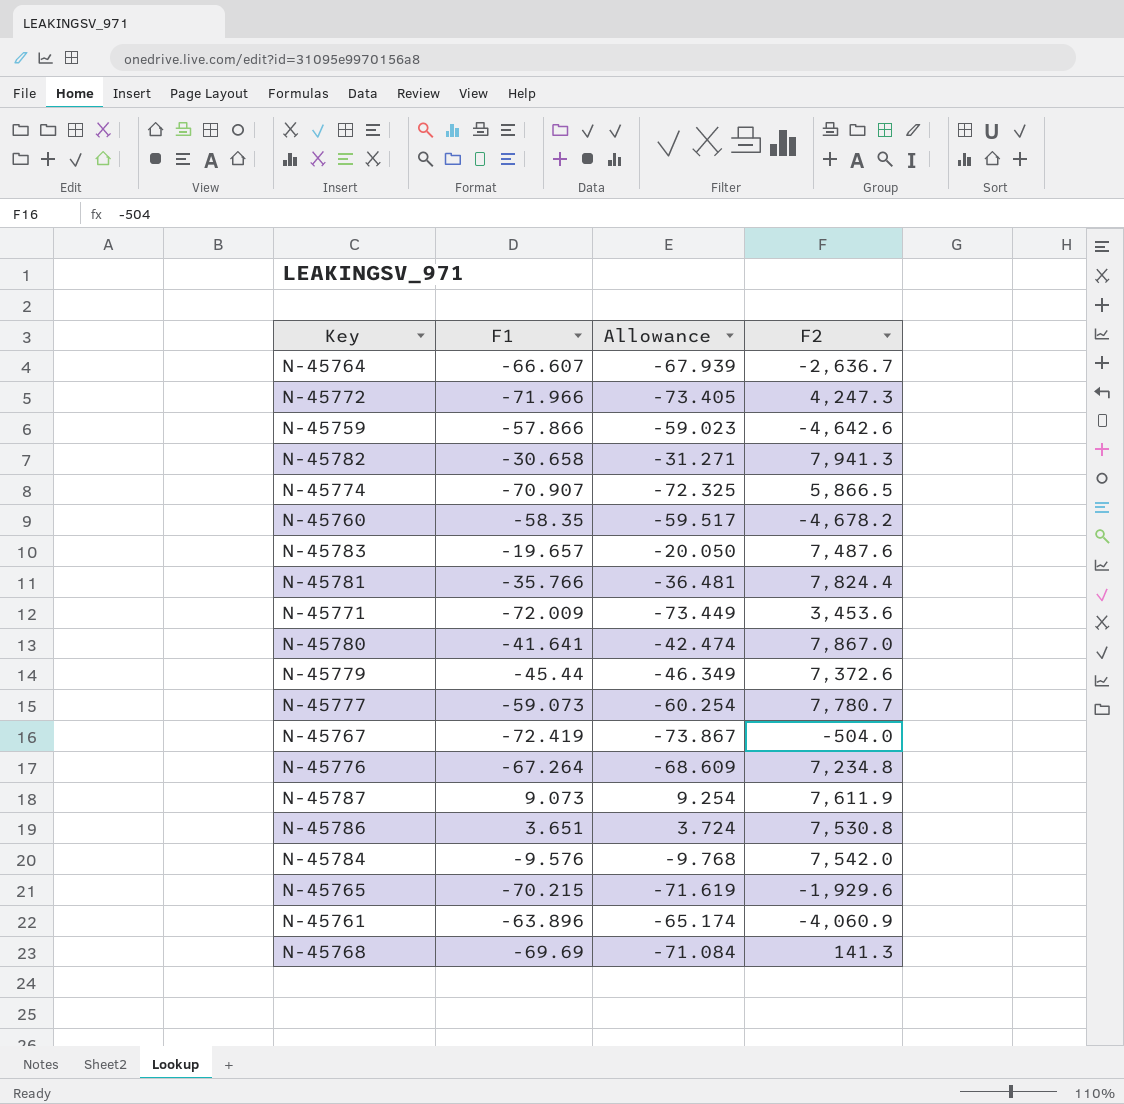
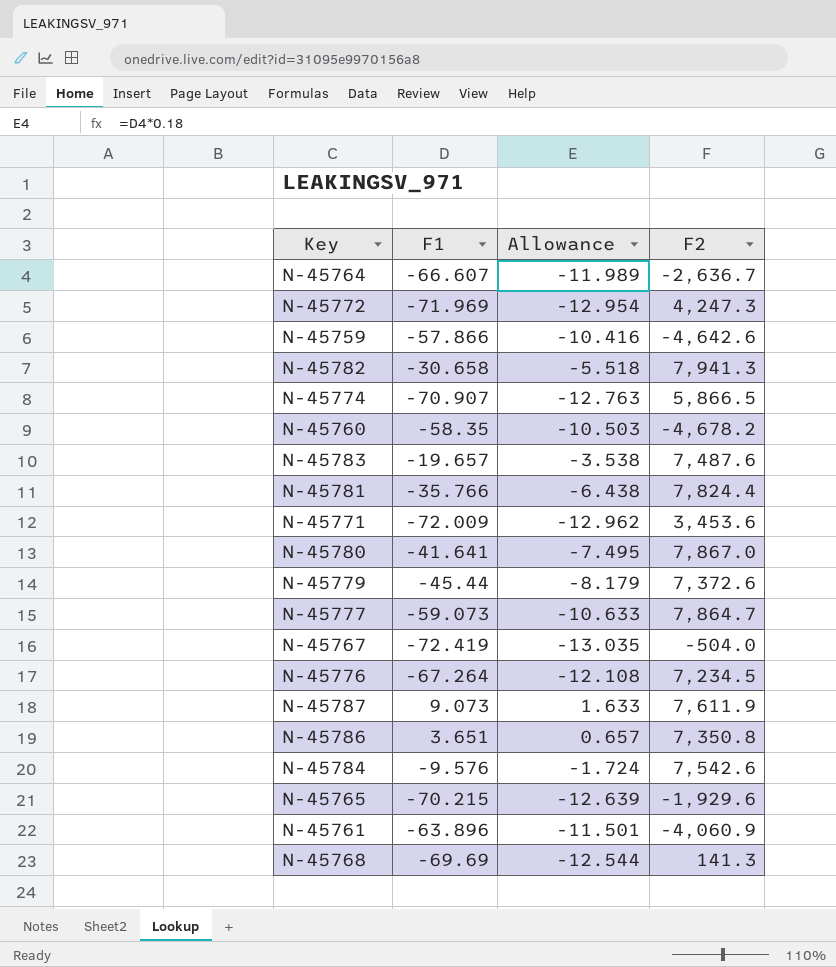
column Allowance | formula: [F1] * 1.02 -> [F1] * 0.18
N-45772 | F1: -71.966 -> -71.969
N-45777 | F2: 7,780.7 -> 7,864.7
N-45776 | F2: 7,234.8 -> 7,234.5
N-45786 | F2: 7,530.8 -> 7,350.8
N-45784 | F2: 7,542.0 -> 7,542.6

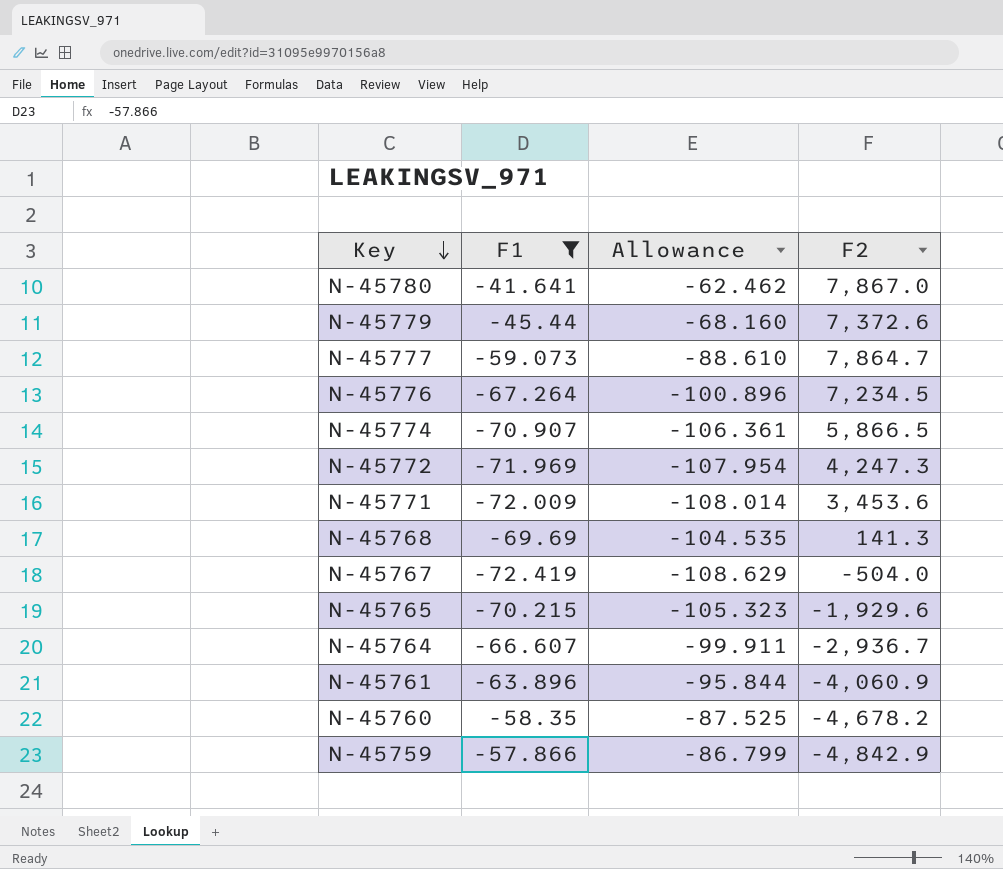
filter: none -> F1 <= -41.641
row order: none -> Key descending
column Allowance | formula: [F1] * 0.18 -> [F1] * 1.5
N-45764 | F2: -2,636.7 -> -2,936.7
N-45759 | F2: -4,642.6 -> -4,842.9

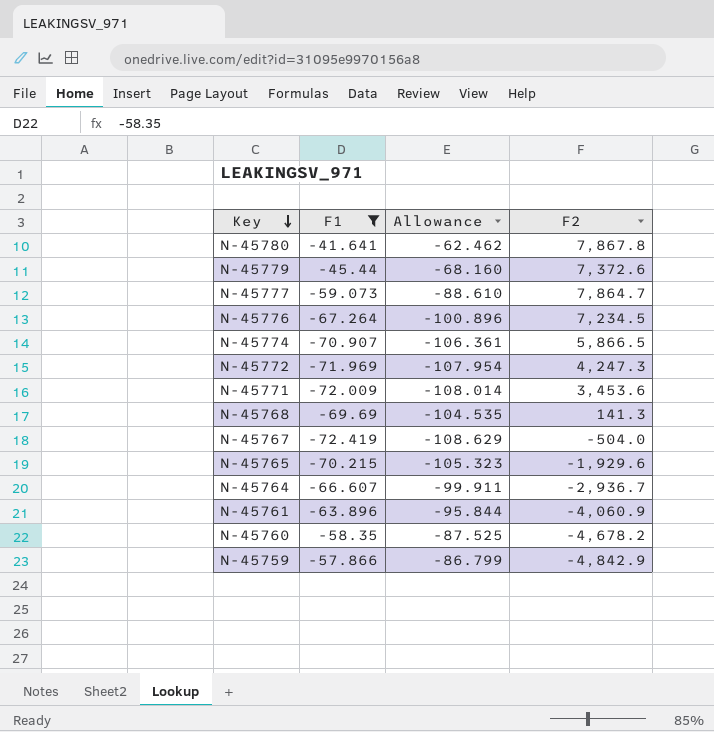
N-45780 | F2: 7,867.0 -> 7,867.8

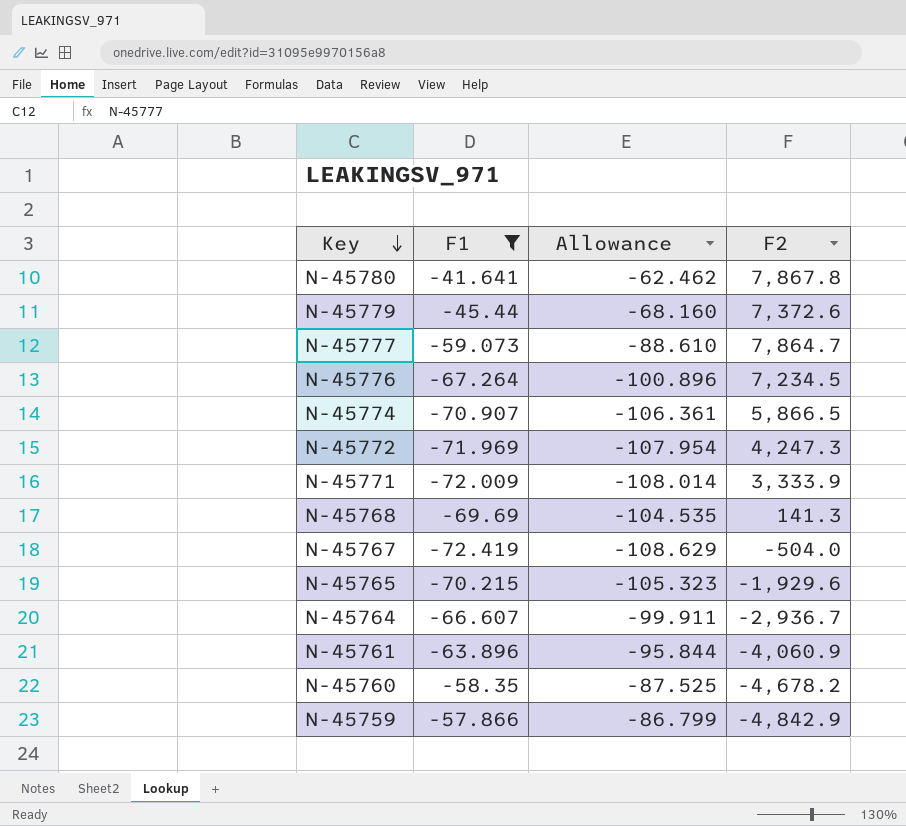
N-45771 | F2: 3,453.6 -> 3,333.9

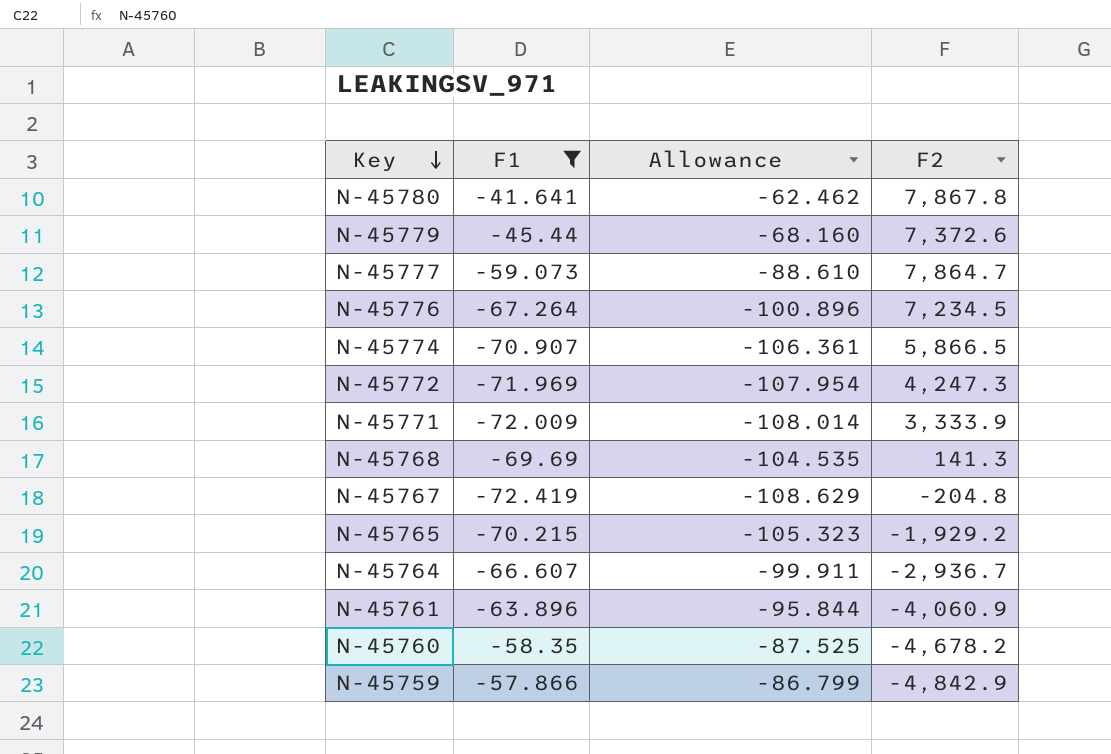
N-45767 | F2: -504.0 -> -204.8
N-45765 | F2: -1,929.6 -> -1,929.2

